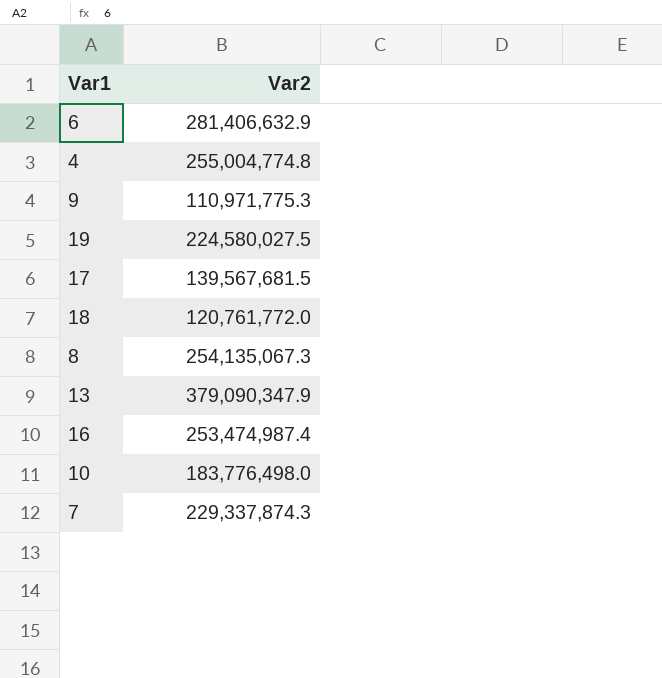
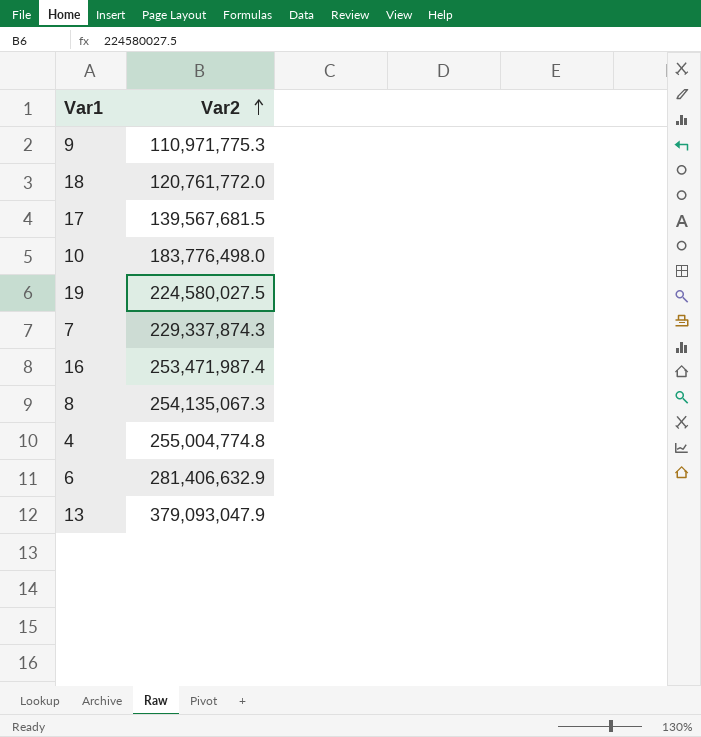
row order: none -> Var2 ascending
16 | Var2: 253,474,987.4 -> 253,471,987.4
13 | Var2: 379,090,347.9 -> 379,093,047.9

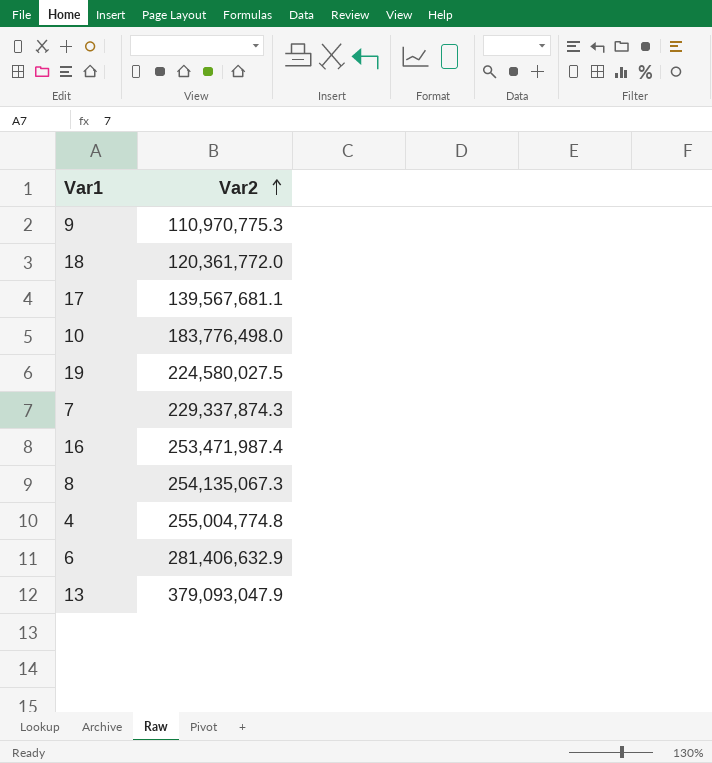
9 | Var2: 110,971,775.3 -> 110,970,775.3
18 | Var2: 120,761,772.0 -> 120,361,772.0
17 | Var2: 139,567,681.5 -> 139,567,681.1

